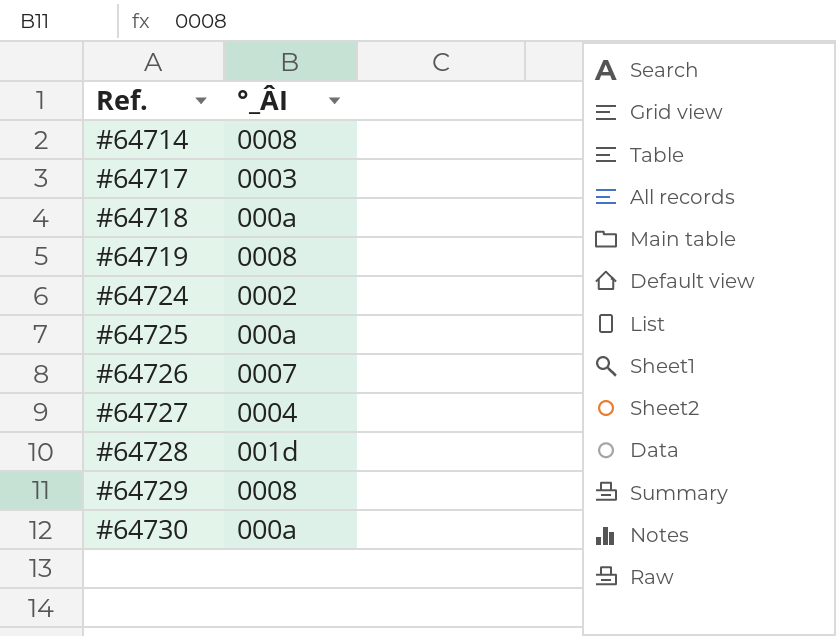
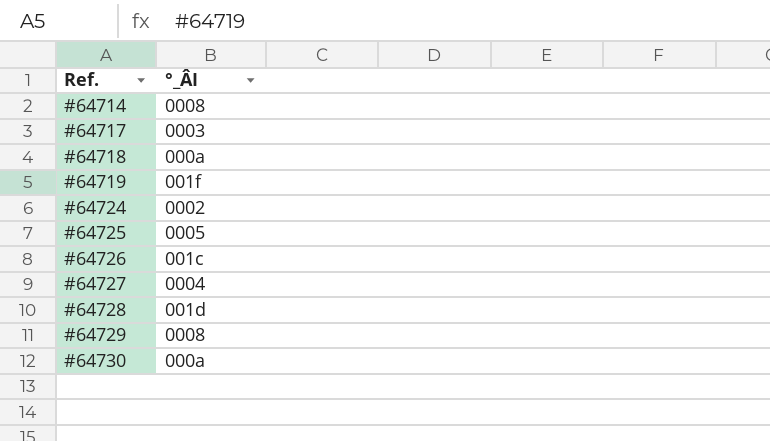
#64719 | °_ÂI: 0008 -> 001f
#64725 | °_ÂI: 000a -> 0005
#64726 | °_ÂI: 0007 -> 001c

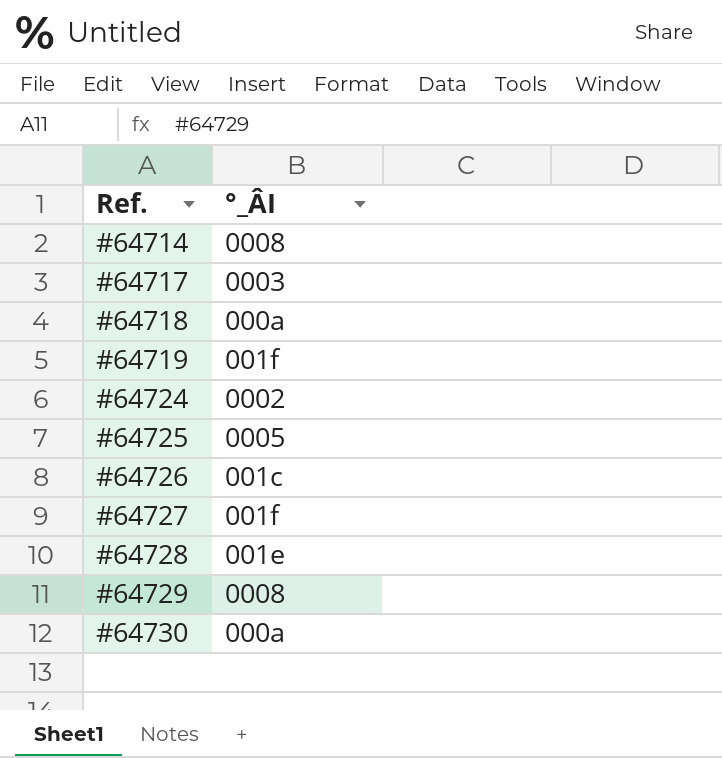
#64727 | °_ÂI: 0004 -> 001f
#64728 | °_ÂI: 001d -> 001e

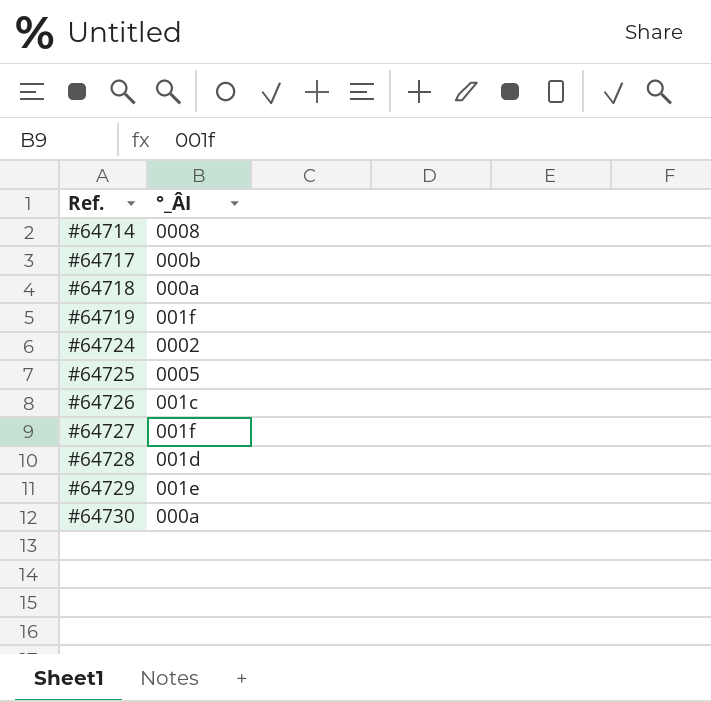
#64717 | °_ÂI: 0003 -> 000b
#64728 | °_ÂI: 001e -> 001d
#64729 | °_ÂI: 0008 -> 001e

